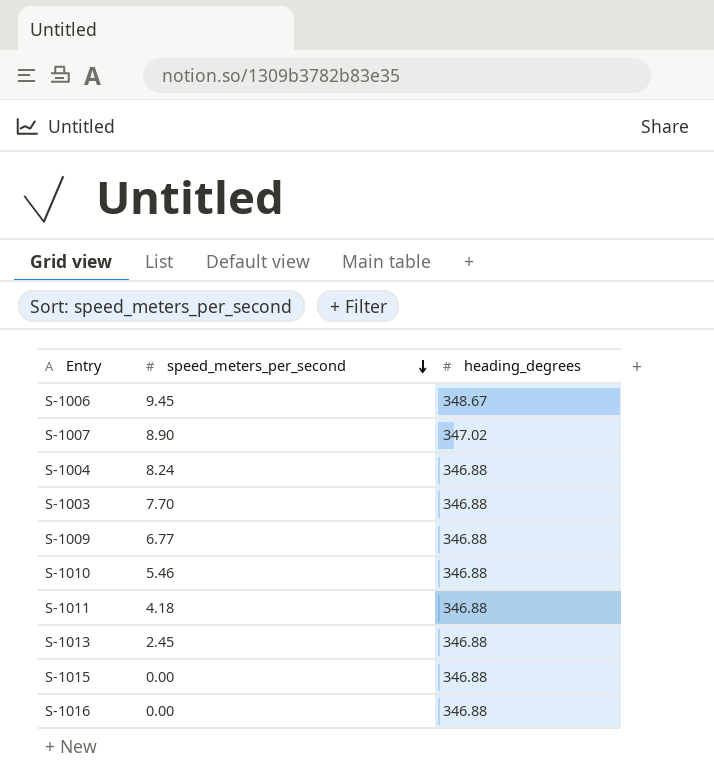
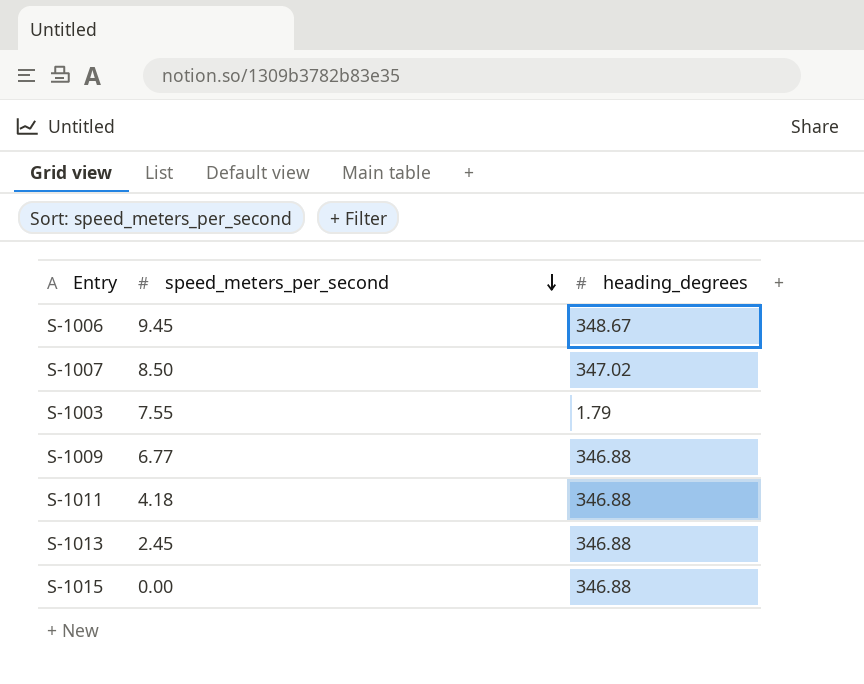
row S-1004: 8.24 | 346.88 -> none
row S-1010: 5.46 | 346.88 -> none
row S-1016: 0.00 | 346.88 -> none
S-1007 | speed_meters_per_second: 8.90 -> 8.50
S-1003 | speed_meters_per_second: 7.70 -> 7.55
S-1003 | heading_degrees: 346.88 -> 1.79

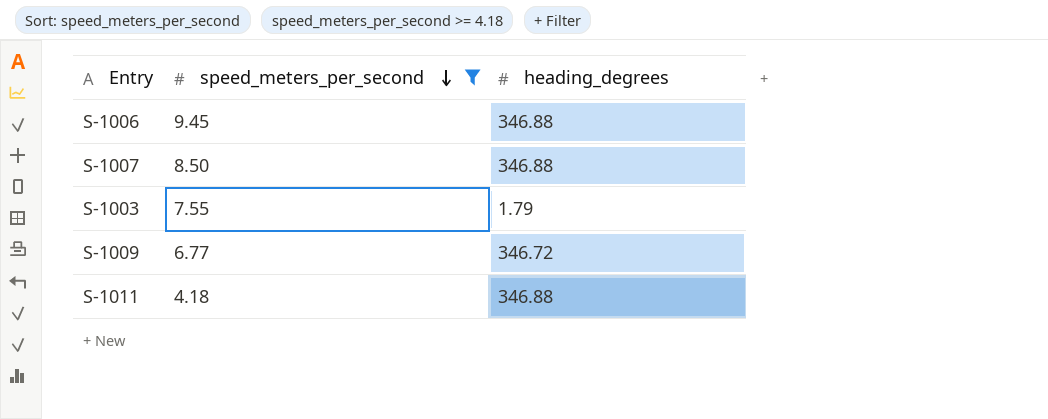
filter: none -> speed_meters_per_second >= 4.18
S-1006 | heading_degrees: 348.67 -> 346.88
S-1007 | heading_degrees: 347.02 -> 346.88
S-1009 | heading_degrees: 346.88 -> 346.72

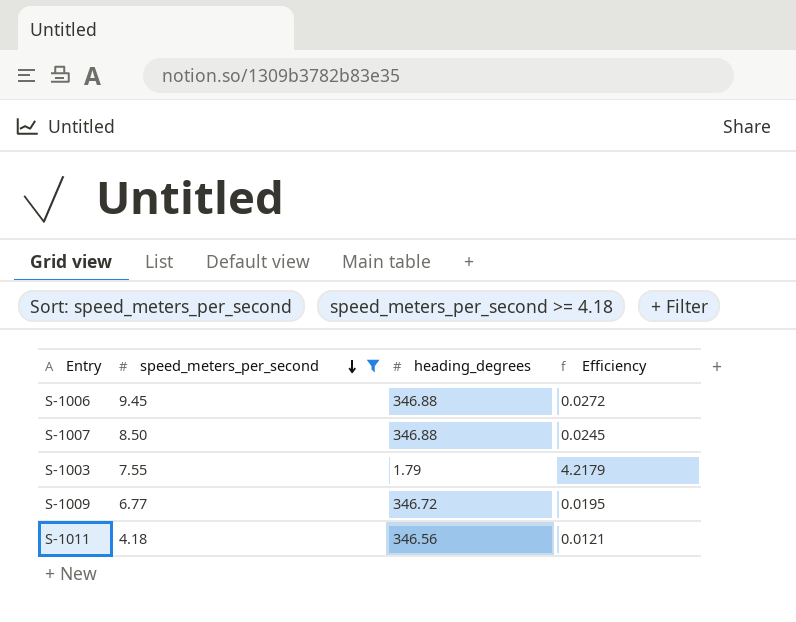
column Efficiency | formula: none -> [speed_meters_per_second] / [heading_degrees]
S-1011 | heading_degrees: 346.88 -> 346.56

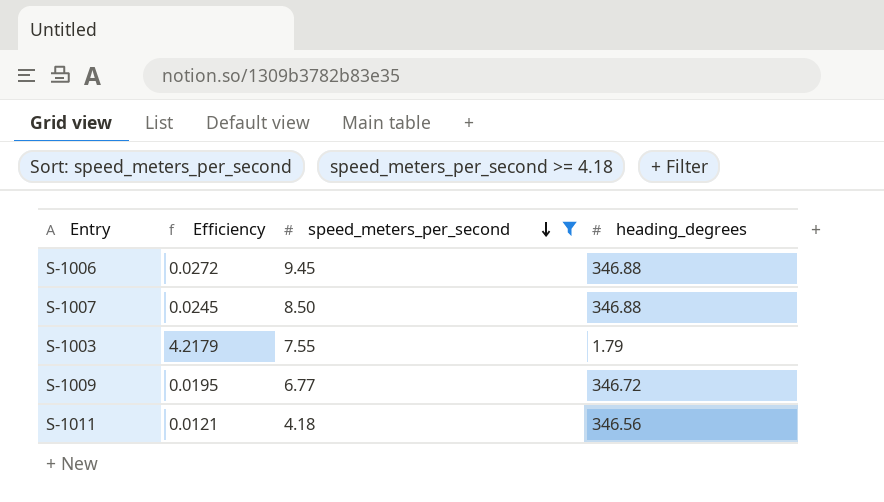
column Efficiency | position: 4 -> 2

